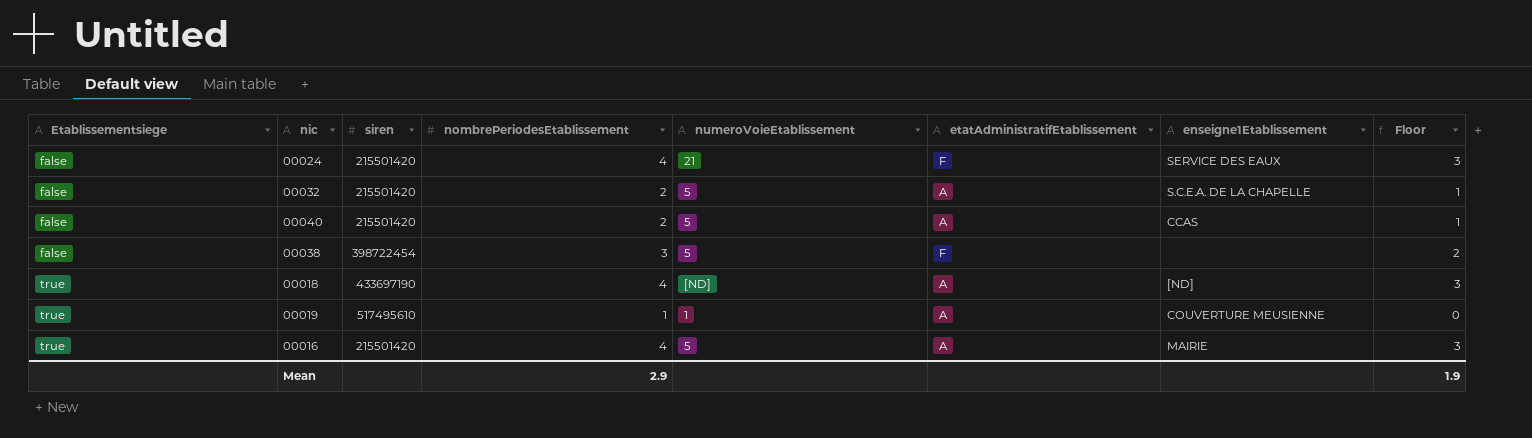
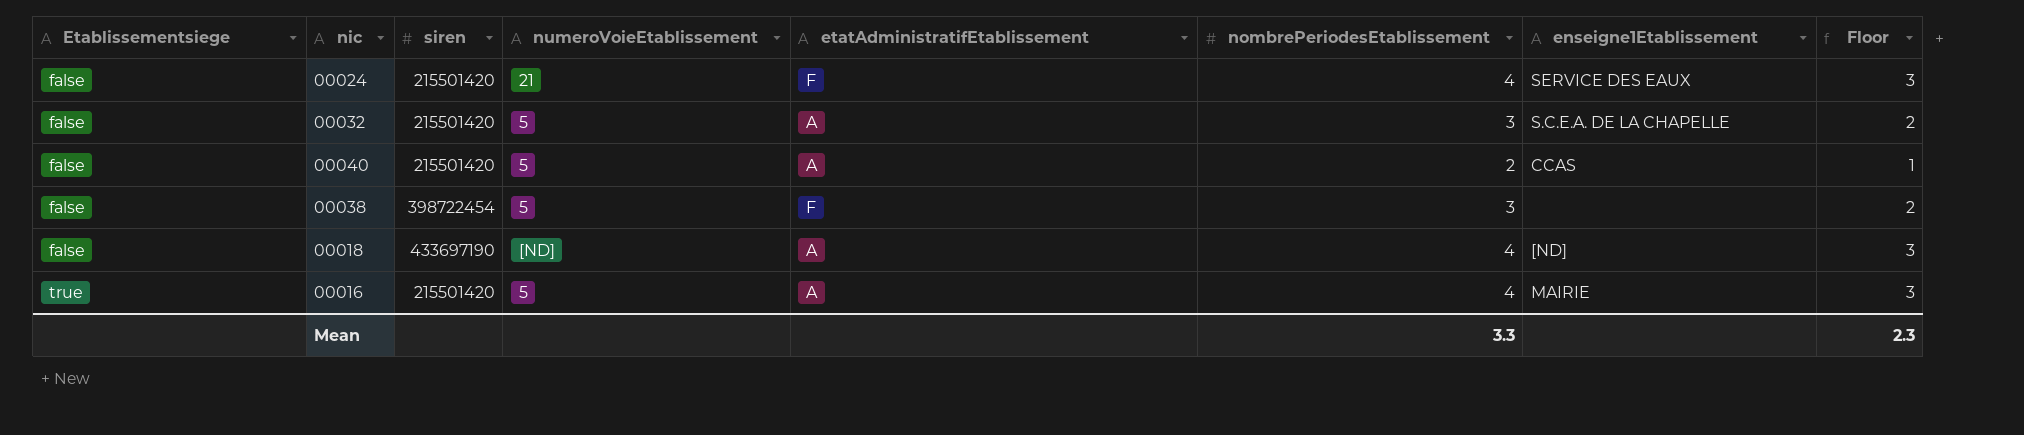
column nombrePeriodesEtablissement | position: 4 -> 6
row 00019: true | 517495610 | 1 | 1 | A | COUVERTURE MEUSIENNE | 0 -> none
00032 | nombrePeriodesEtablissement: 2 -> 3
00032 | Floor: 1 -> 2
00018 | Etablissementsiege: true -> false
Mean | nombrePeriodesEtablissement: 2.9 -> 3.3
Mean | Floor: 1.9 -> 2.3

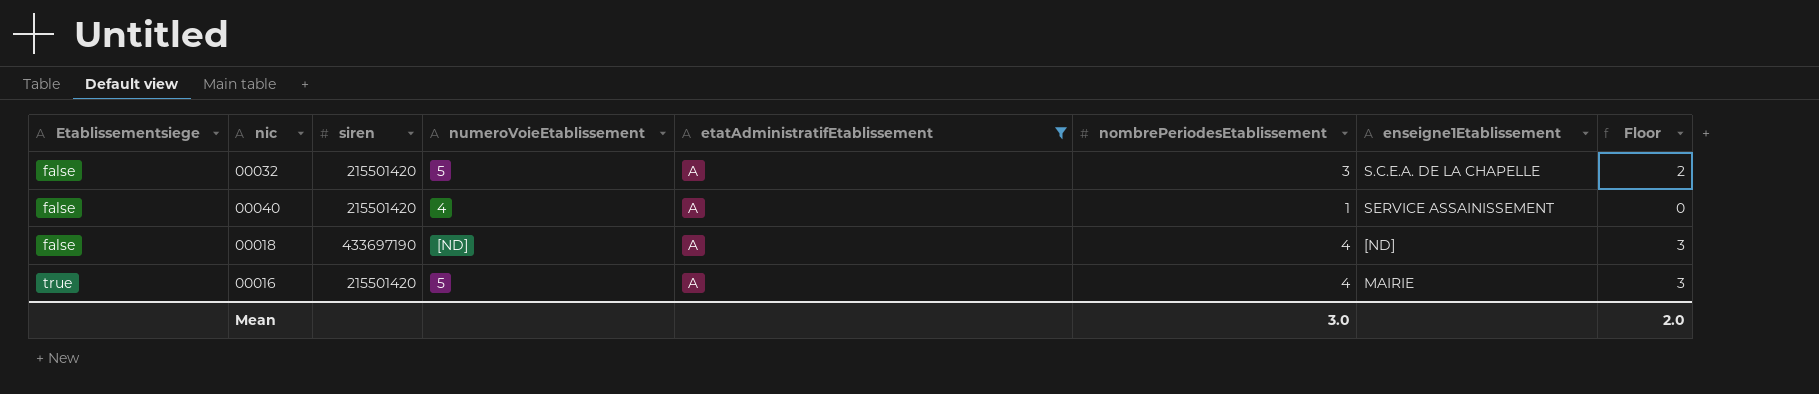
filter: none -> etatAdministratifEtablissement = A
00040 | numeroVoieEtablissement: 5 -> 4
00040 | nombrePeriodesEtablissement: 2 -> 1
00040 | enseigne1Etablissement: CCAS -> SERVICE ASSAINISSEMENT
00040 | Floor: 1 -> 0
Mean | nombrePeriodesEtablissement: 3.3 -> 3.0
Mean | Floor: 2.3 -> 2.0

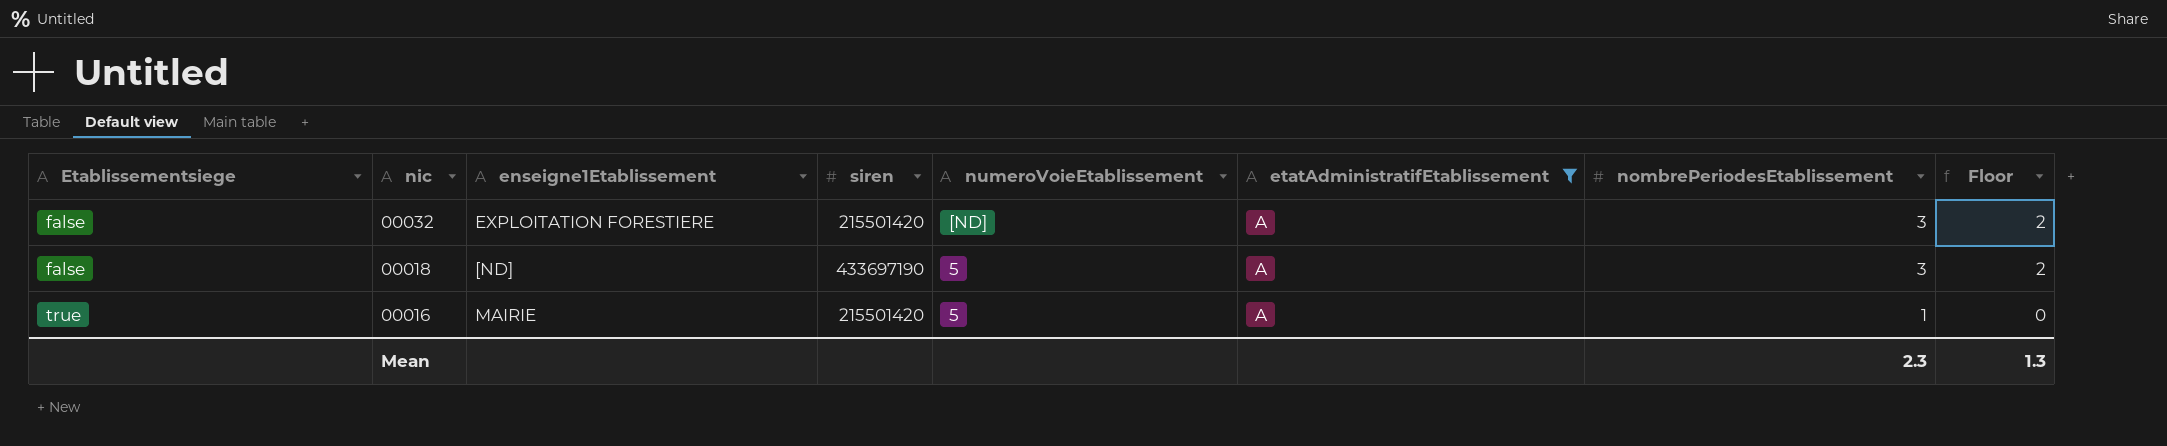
column enseigne1Etablissement | position: 7 -> 3
row 00040: false | 215501420 | 4 | A | 1 | SERVICE ASSAINISSEMENT | 0 -> none
00032 | enseigne1Etablissement: S.C.E.A. DE LA CHAPELLE -> EXPLOITATION FORESTIERE
00032 | numeroVoieEtablissement: 5 -> [ND]
00018 | numeroVoieEtablissement: [ND] -> 5
00018 | nombrePeriodesEtablissement: 4 -> 3
00018 | Floor: 3 -> 2
00016 | nombrePeriodesEtablissement: 4 -> 1
00016 | Floor: 3 -> 0
Mean | nombrePeriodesEtablissement: 3.0 -> 2.3
Mean | Floor: 2.0 -> 1.3

